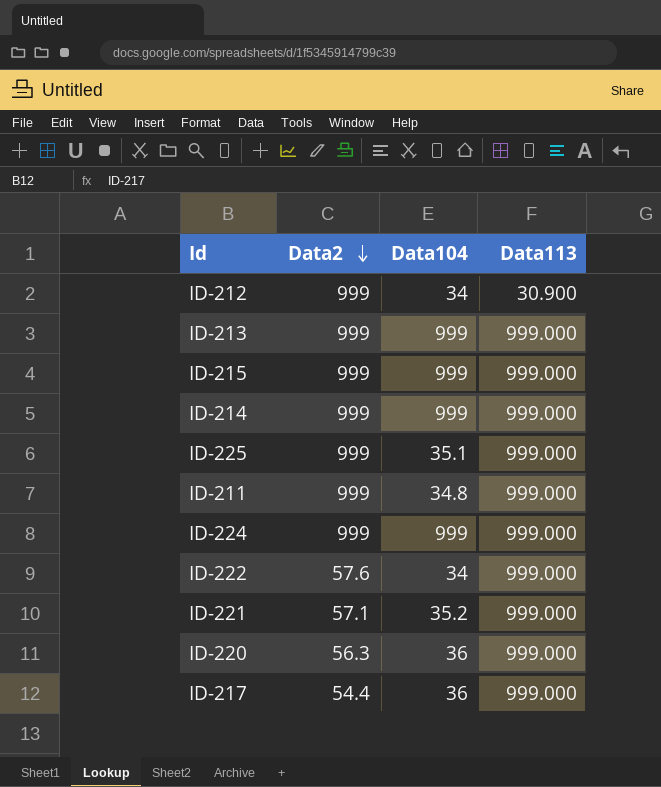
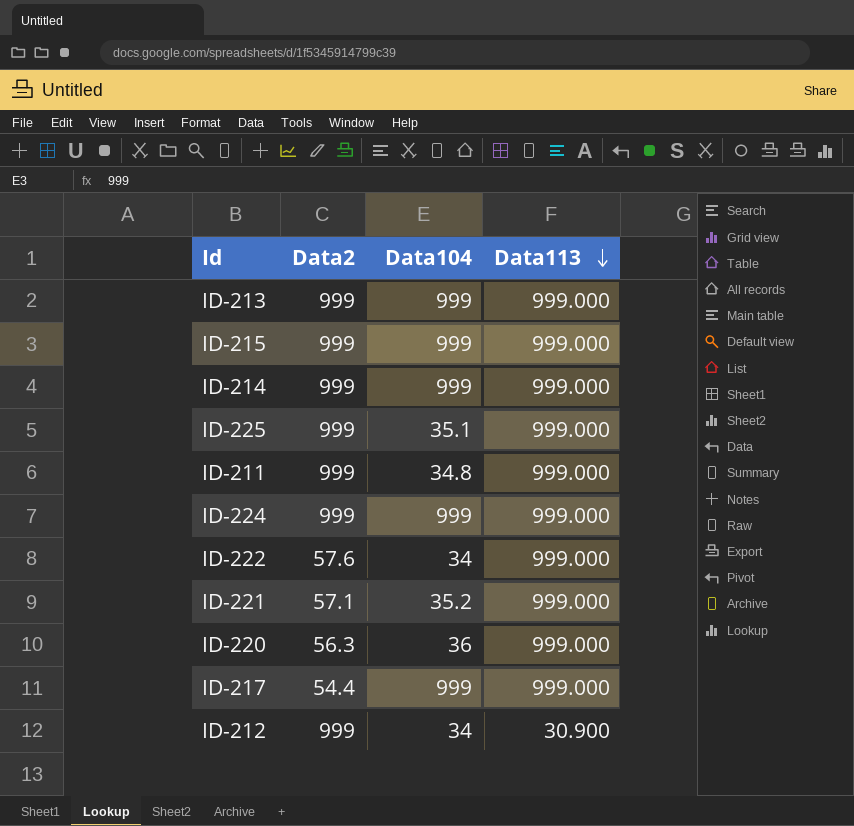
row order: Data2 descending -> Data113 descending
ID-217 | Data104: 36 -> 999

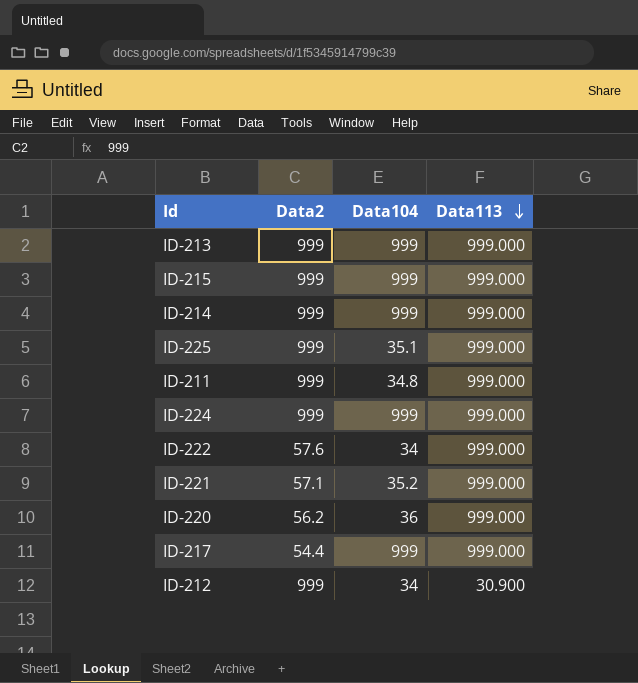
ID-220 | Data2: 56.3 -> 56.2

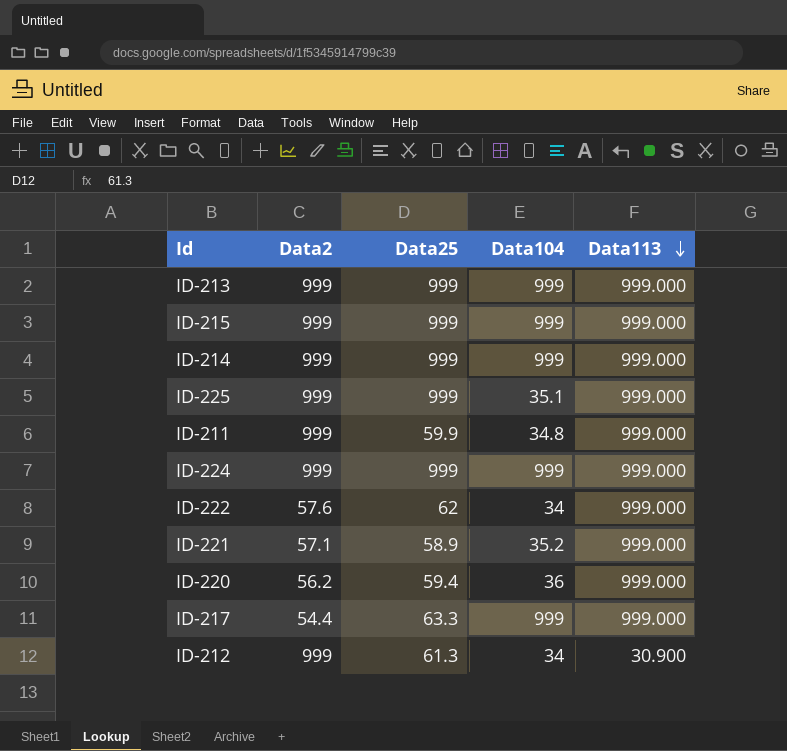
column Data25 | position: none -> 3

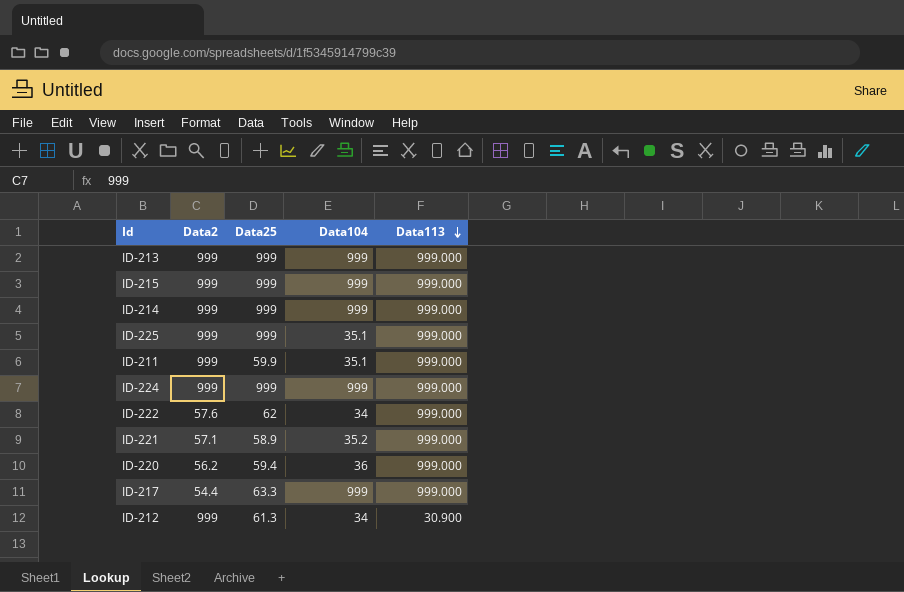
ID-211 | Data104: 34.8 -> 35.1

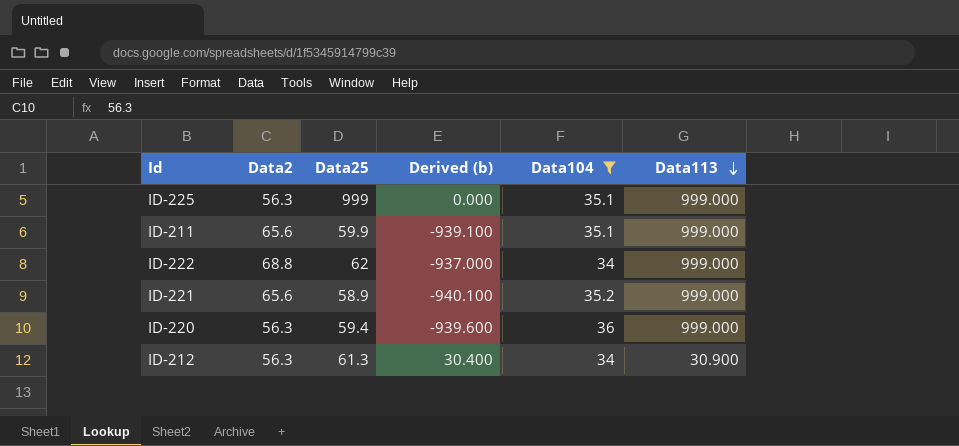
filter: none -> Data104 != 999
column Derived (b) | formula: none -> [Data25] - [Data113]
ID-225 | Data2: 999 -> 56.3
ID-211 | Data2: 999 -> 65.6
ID-222 | Data2: 57.6 -> 68.8
ID-221 | Data2: 57.1 -> 65.6
ID-220 | Data2: 56.2 -> 56.3
ID-212 | Data2: 999 -> 56.3

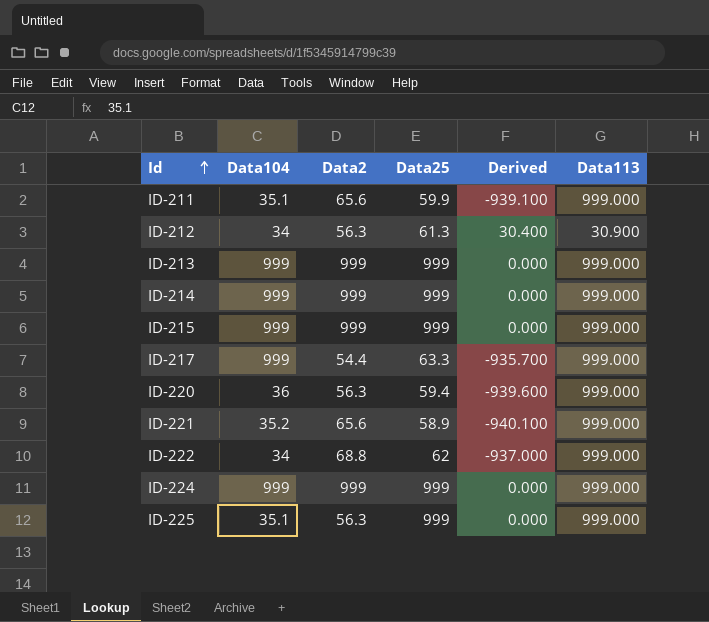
filter: Data104 != 999 -> none
row order: Data113 descending -> Id ascending
column Data104 | position: 5 -> 2
column name: Derived (b) -> Derived

